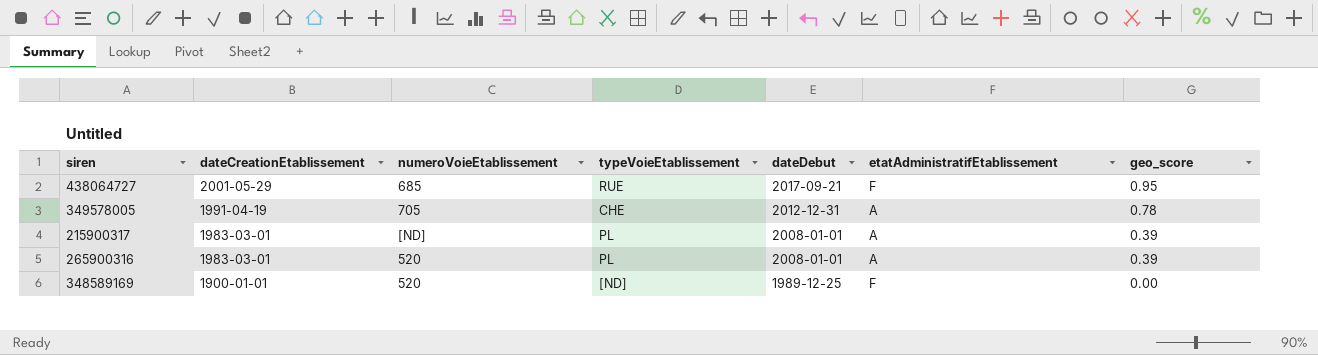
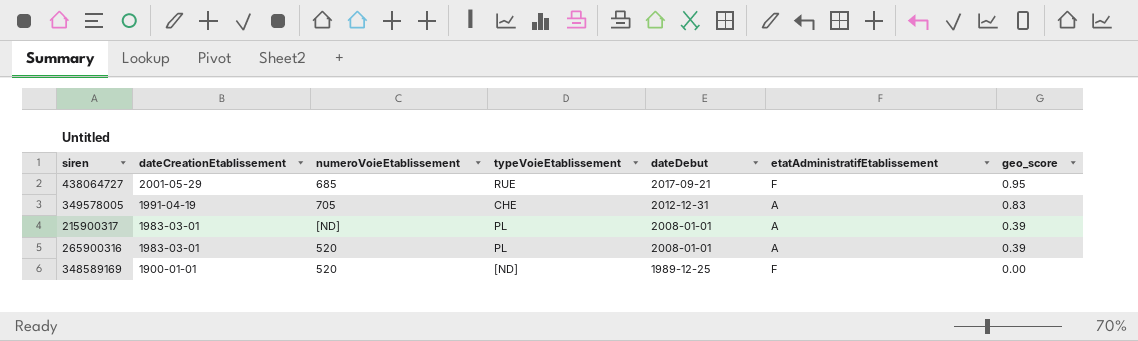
349578005 | geo_score: 0.78 -> 0.83

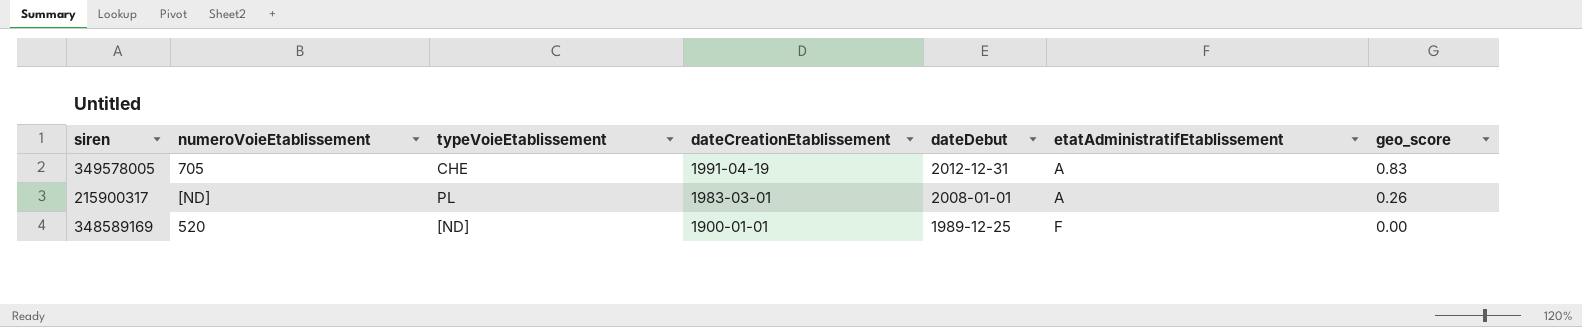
column dateCreationEtablissement | position: 2 -> 4
row 438064727: 2001-05-29 | 685 | RUE | 2017-09-21 | F | 0.95 -> none
row 265900316: 1983-03-01 | 520 | PL | 2008-01-01 | A | 0.39 -> none
215900317 | geo_score: 0.39 -> 0.26

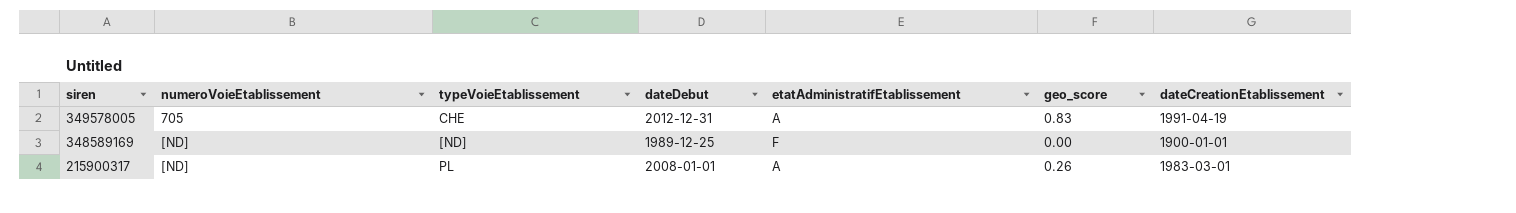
row order: dateCreationEtablissement descending -> siren descending
column dateCreationEtablissement | position: 4 -> 7
348589169 | numeroVoieEtablissement: 520 -> [ND]

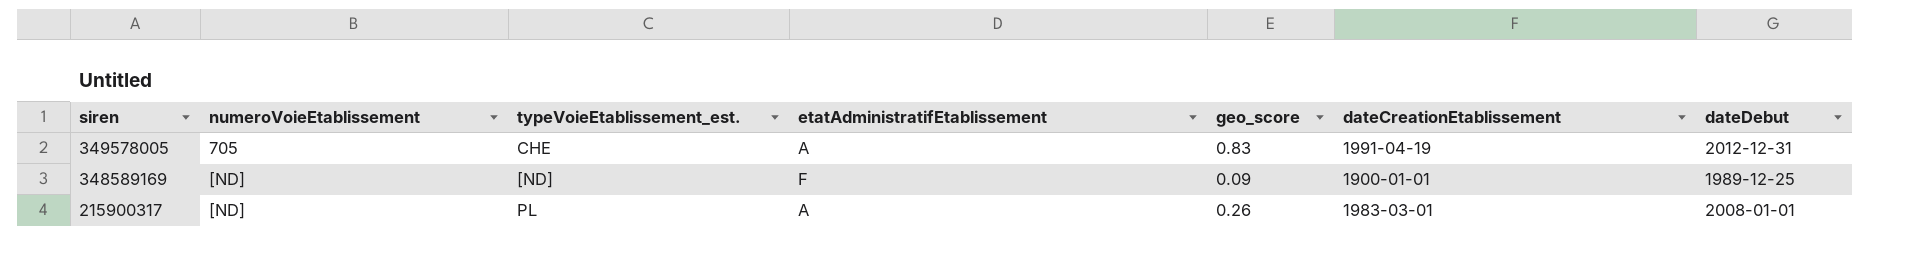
column name: typeVoieEtablissement -> typeVoieEtablissement_est.
column dateDebut | position: 4 -> 7
348589169 | geo_score: 0.00 -> 0.09

